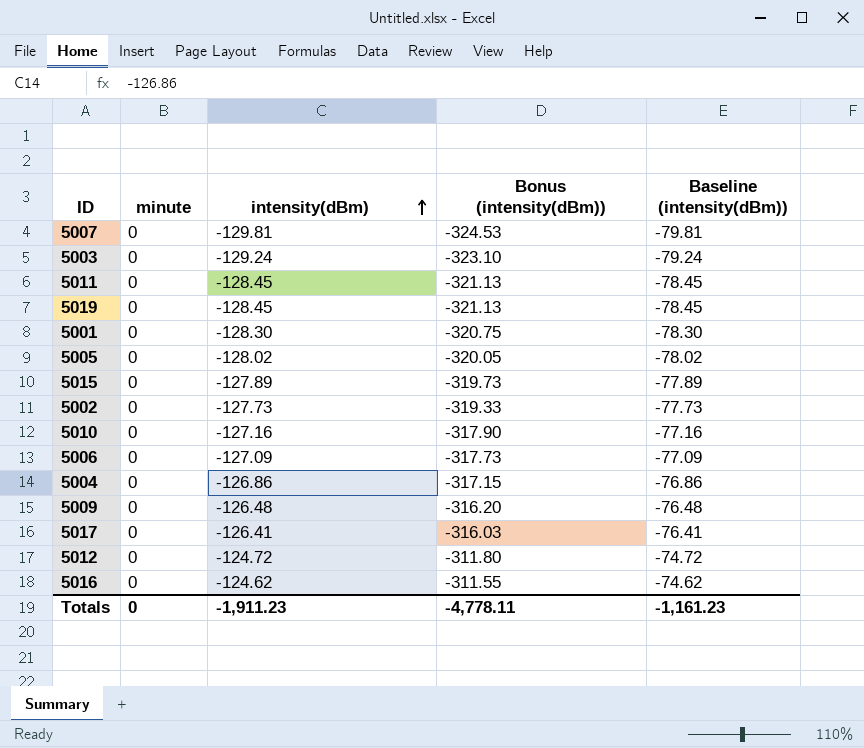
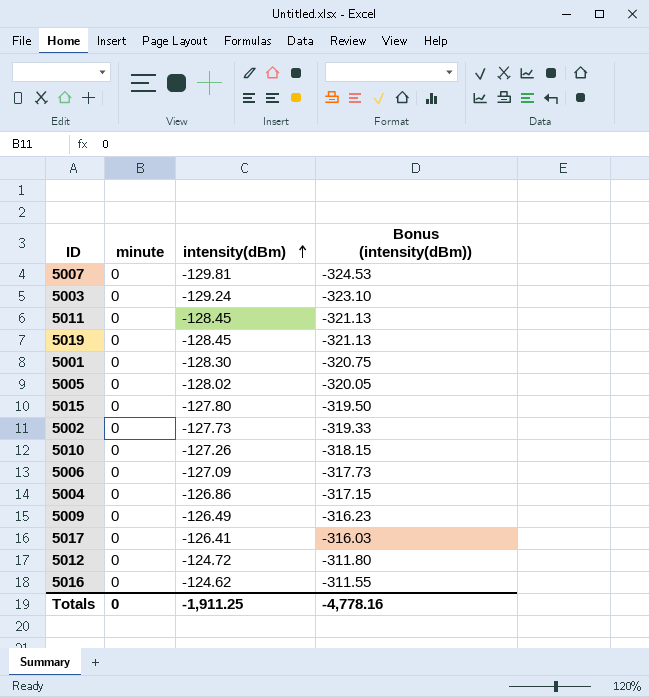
column Baseline (intensity(dBm)) | formula: [intensity(dBm)] + 50 -> none
5015 | intensity(dBm): -127.89 -> -127.80
5015 | Bonus (intensity(dBm)): -319.73 -> -319.50
5010 | intensity(dBm): -127.16 -> -127.26
5010 | Bonus (intensity(dBm)): -317.90 -> -318.15
5009 | intensity(dBm): -126.48 -> -126.49
5009 | Bonus (intensity(dBm)): -316.20 -> -316.23
Totals | intensity(dBm): -1,911.23 -> -1,911.25
Totals | Bonus (intensity(dBm)): -4,778.11 -> -4,778.16

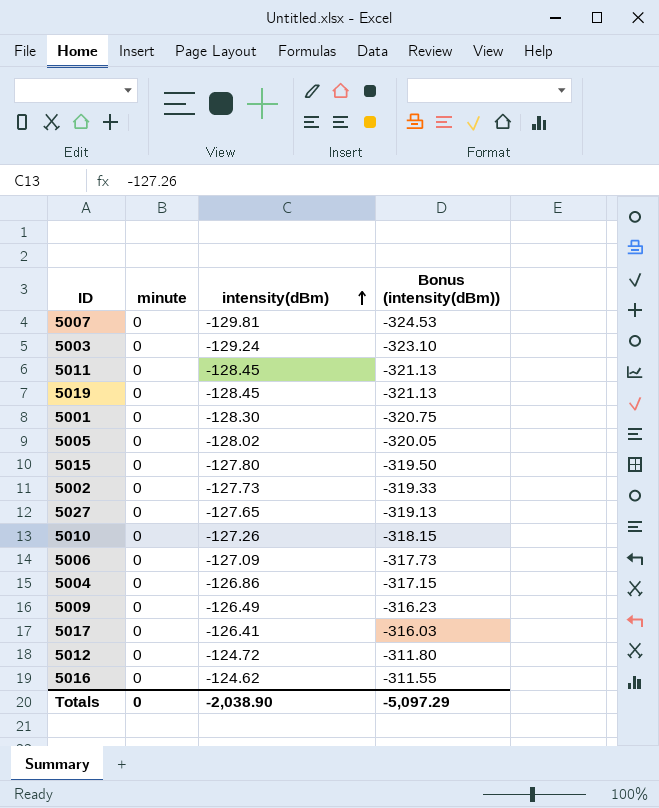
row 5027: none -> 0 | -127.65 | -319.13
Totals | intensity(dBm): -1,911.25 -> -2,038.90
Totals | Bonus (intensity(dBm)): -4,778.16 -> -5,097.29

